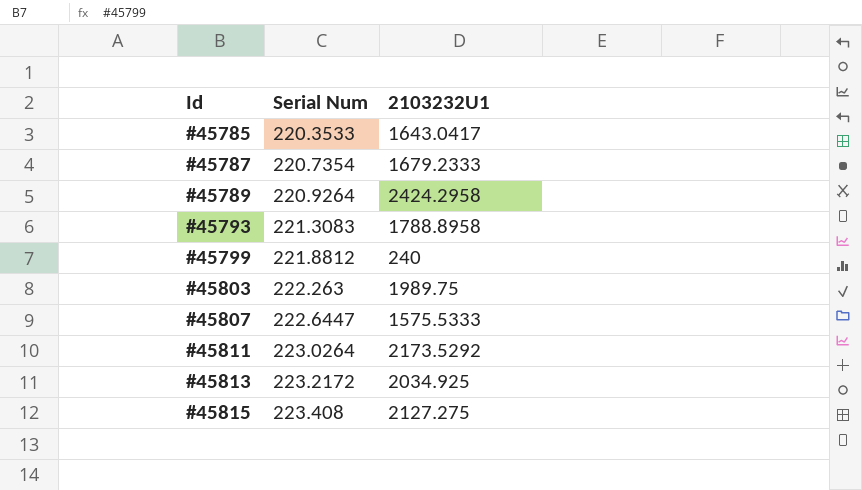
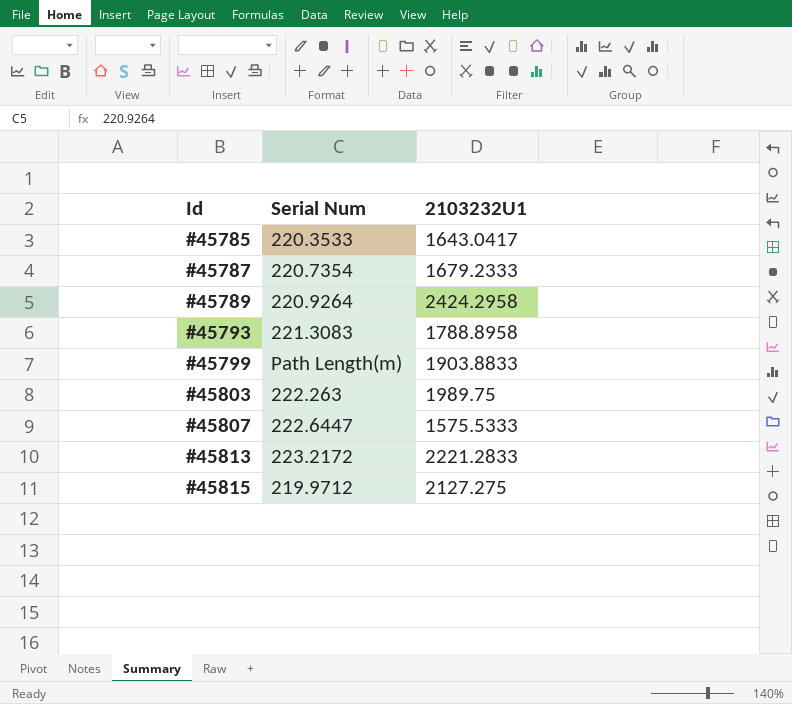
row #45811: 223.0264 | 2173.5292 -> none
#45799 | Serial Num: 221.8812 -> Path Length(m)
#45799 | 2103232U1: 240 -> 1903.8833
#45813 | 2103232U1: 2034.925 -> 2221.2833
#45815 | Serial Num: 223.408 -> 219.9712

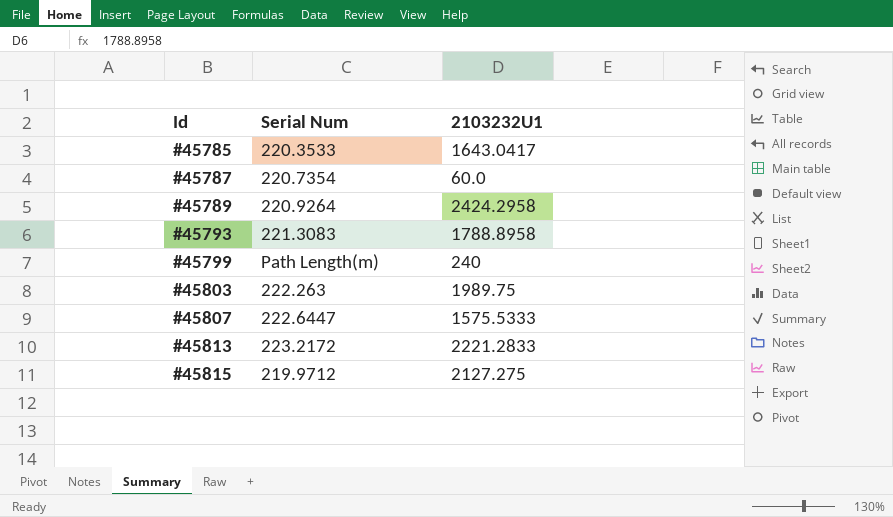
#45787 | 2103232U1: 1679.2333 -> 60.0
#45799 | 2103232U1: 1903.8833 -> 240

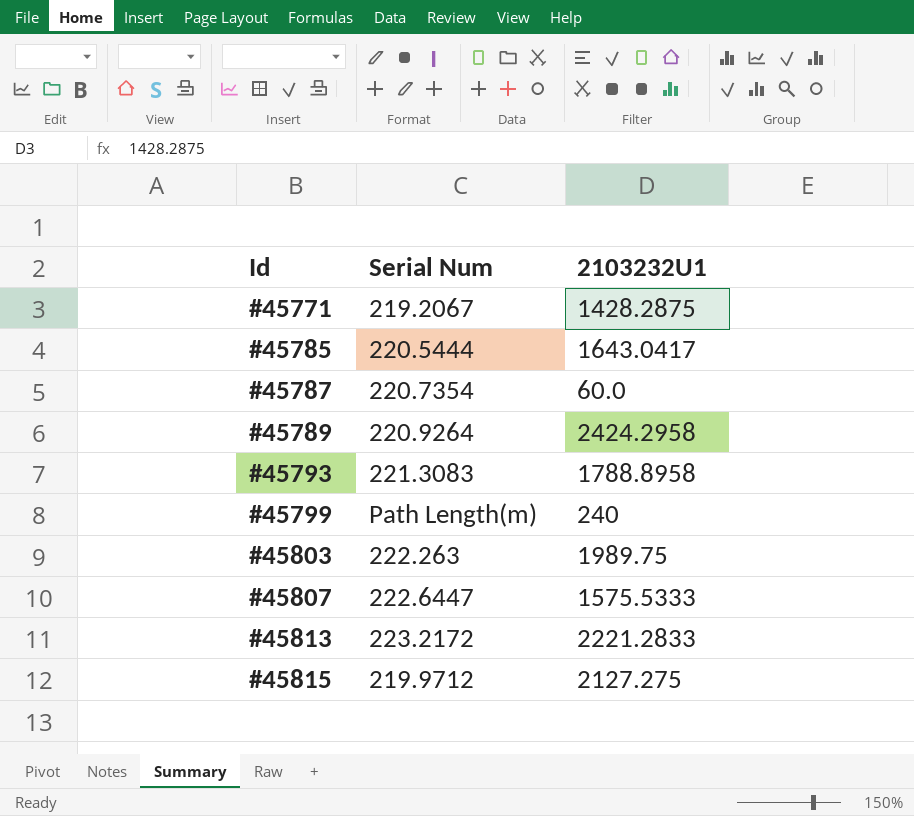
row #45771: none -> 219.2067 | 1428.2875
#45785 | Serial Num: 220.3533 -> 220.5444

